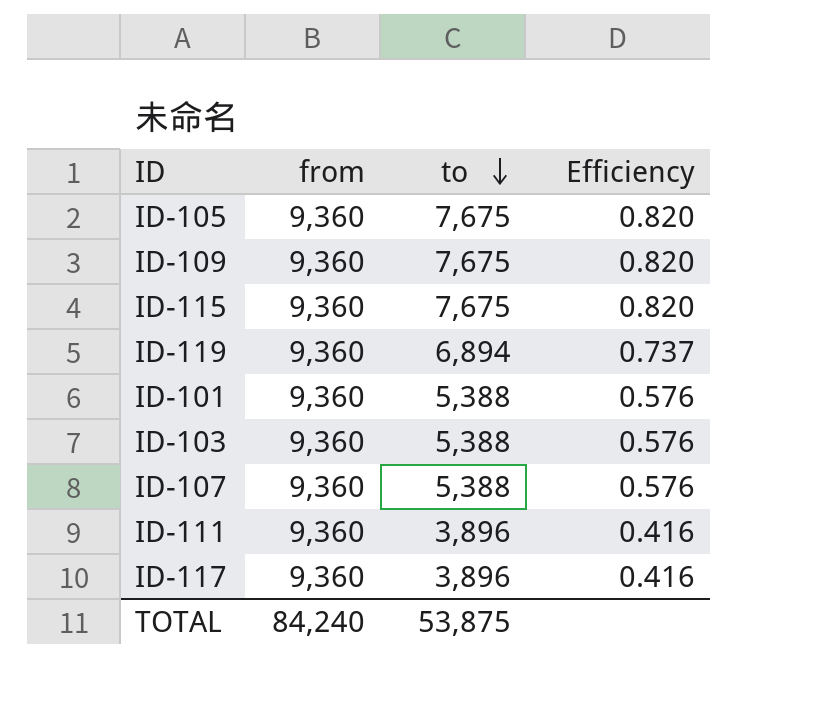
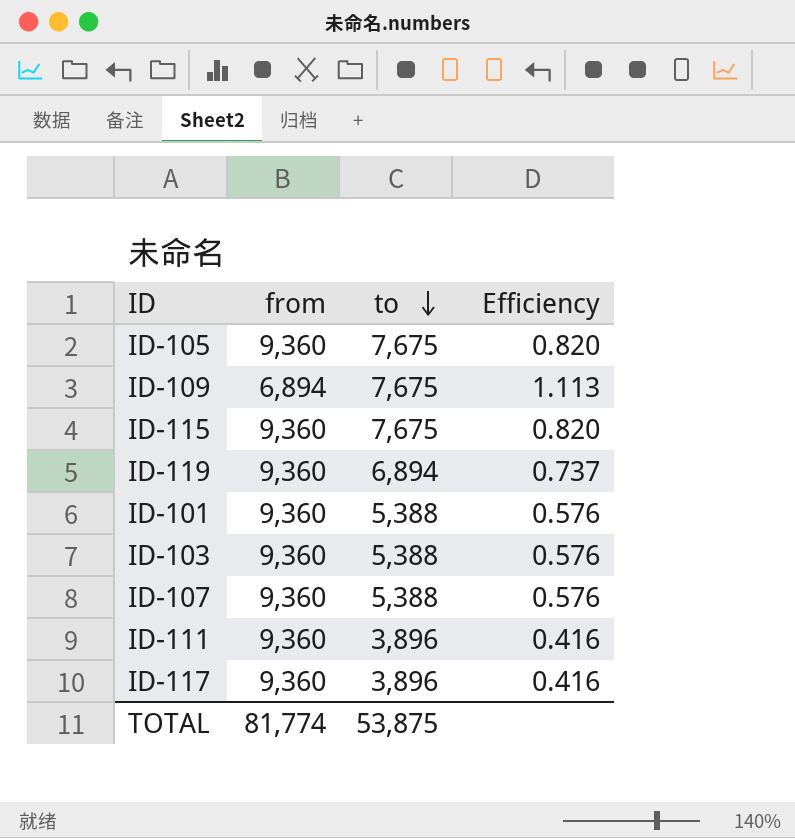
ID-109 | from: 9,360 -> 6,894
ID-109 | Efficiency: 0.820 -> 1.113
TOTAL | from: 84,240 -> 81,774

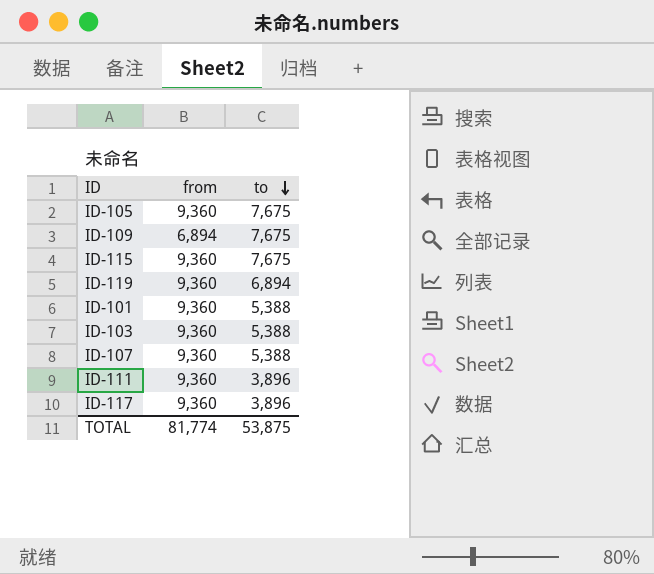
column Efficiency | formula: [to] / [from] -> none

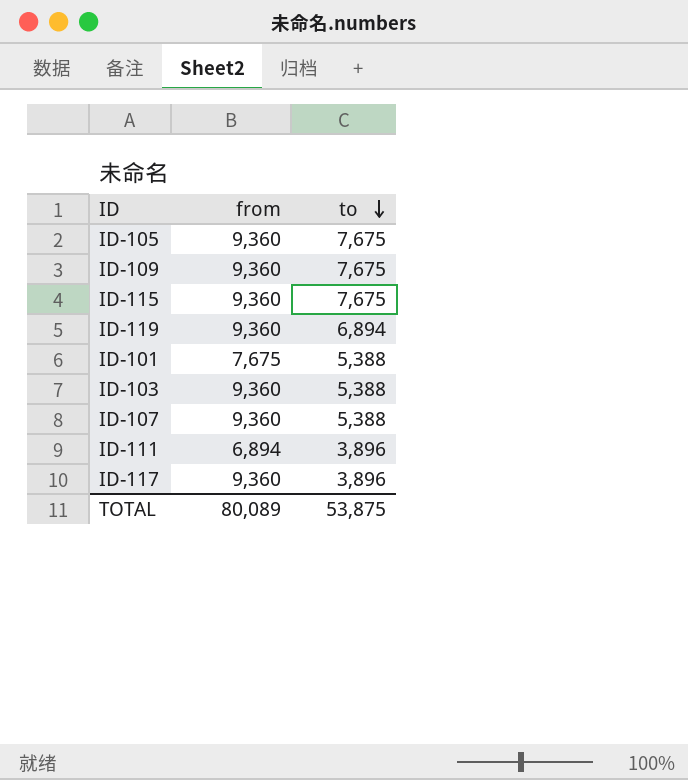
ID-109 | from: 6,894 -> 9,360
ID-101 | from: 9,360 -> 7,675
ID-111 | from: 9,360 -> 6,894
TOTAL | from: 81,774 -> 80,089

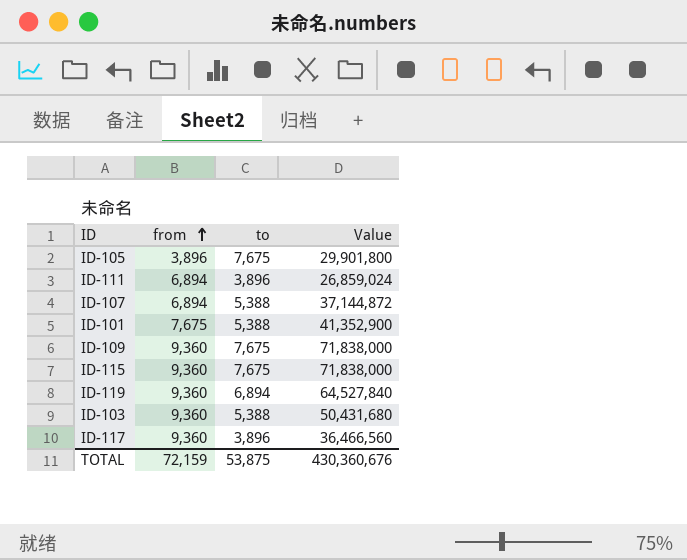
row order: to descending -> from ascending
column Value | formula: none -> [from] * [to]
ID-105 | from: 9,360 -> 3,896
ID-107 | from: 9,360 -> 6,894
TOTAL | from: 80,089 -> 72,159

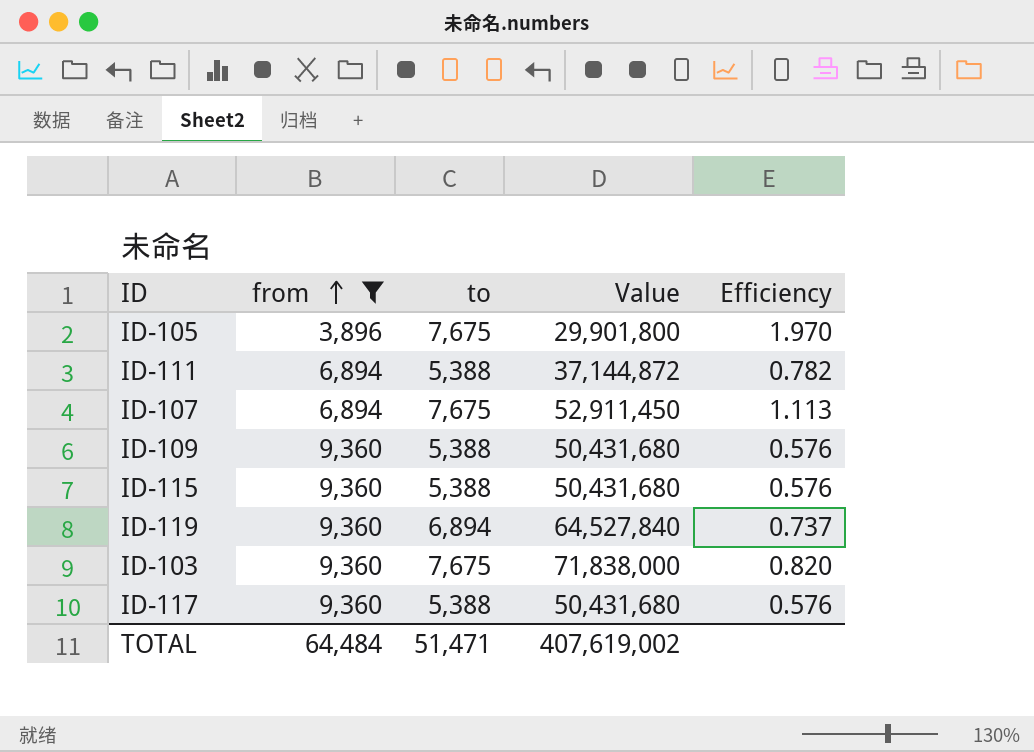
filter: none -> from != 7,675
column Efficiency | formula: none -> [to] / [from]
ID-111 | to: 3,896 -> 5,388
ID-111 | Value: 26,859,024 -> 37,144,872
ID-107 | to: 5,388 -> 7,675
ID-107 | Value: 37,144,872 -> 52,911,450
ID-109 | to: 7,675 -> 5,388
ID-109 | Value: 71,838,000 -> 50,431,680
ID-115 | to: 7,675 -> 5,388
ID-115 | Value: 71,838,000 -> 50,431,680
ID-103 | to: 5,388 -> 7,675
ID-103 | Value: 50,431,680 -> 71,838,000
ID-117 | to: 3,896 -> 5,388
ID-117 | Value: 36,466,560 -> 50,431,680
TOTAL | from: 72,159 -> 64,484
TOTAL | to: 53,875 -> 51,471
TOTAL | Value: 430,360,676 -> 407,619,002

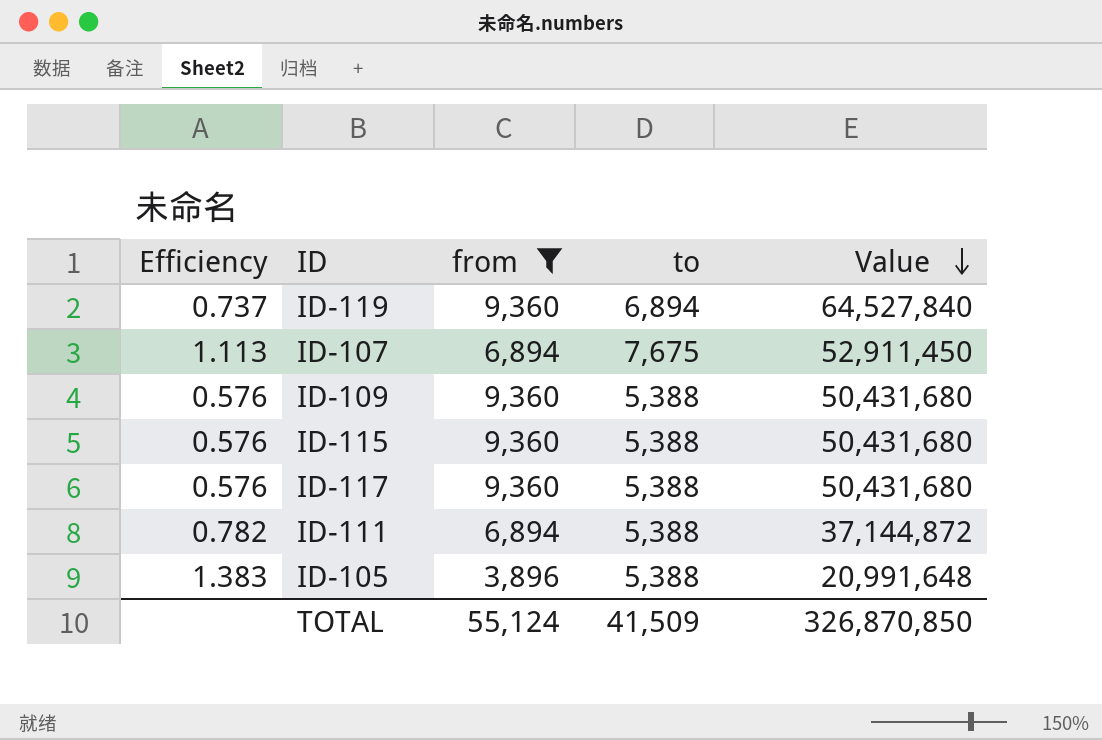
row order: from ascending -> Value descending
column Efficiency | position: 5 -> 1
row ID-103: 9,360 | 7,675 | 71,838,000 | 0.820 -> none
ID-105 | Efficiency: 1.970 -> 1.383
ID-105 | to: 7,675 -> 5,388
ID-105 | Value: 29,901,800 -> 20,991,648
TOTAL | from: 64,484 -> 55,124
TOTAL | to: 51,471 -> 41,509
TOTAL | Value: 407,619,002 -> 326,870,850

